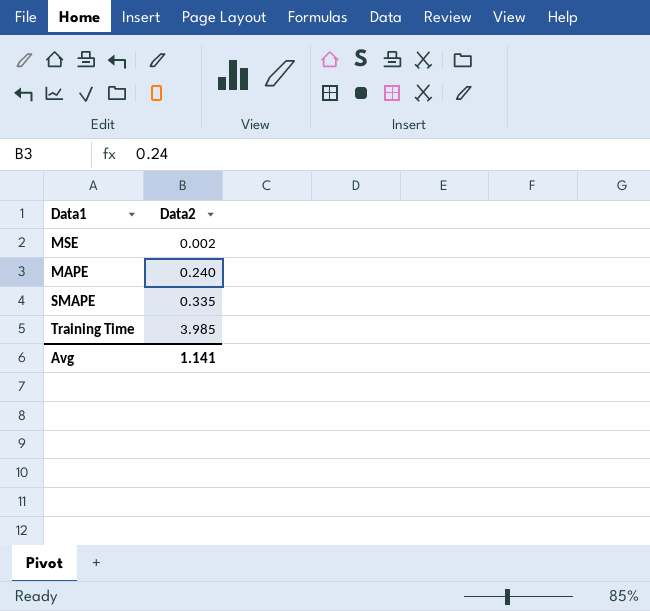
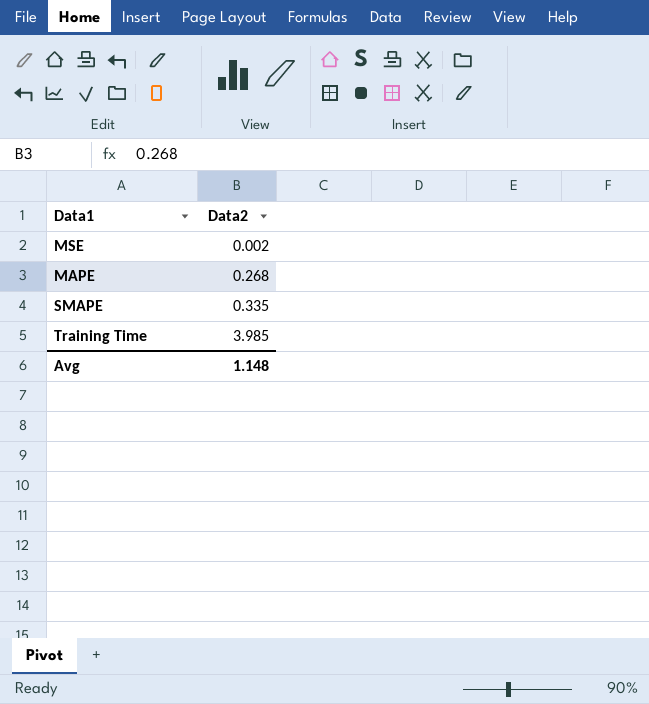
MAPE | Data2: 0.240 -> 0.268
Avg | Data2: 1.141 -> 1.148

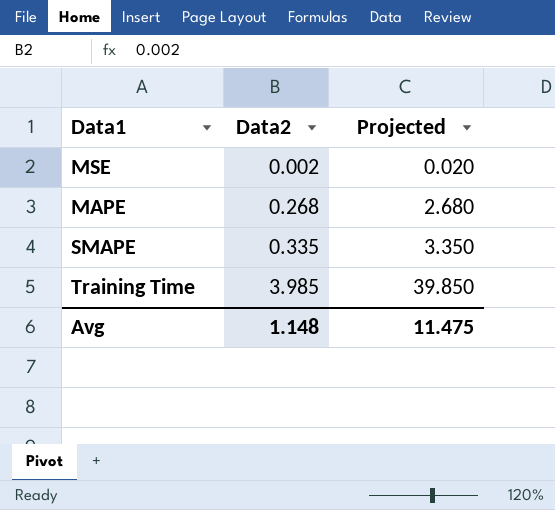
column Projected | formula: none -> [Data2] * 10

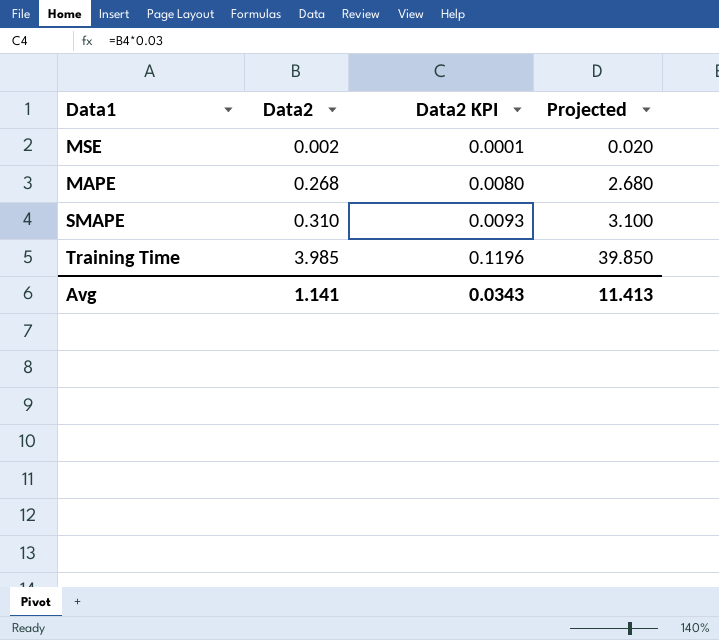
column Data2 KPI | formula: none -> [Data2] * 0.03
SMAPE | Data2: 0.335 -> 0.310
SMAPE | Projected: 3.350 -> 3.100
Avg | Data2: 1.148 -> 1.141
Avg | Projected: 11.475 -> 11.413

